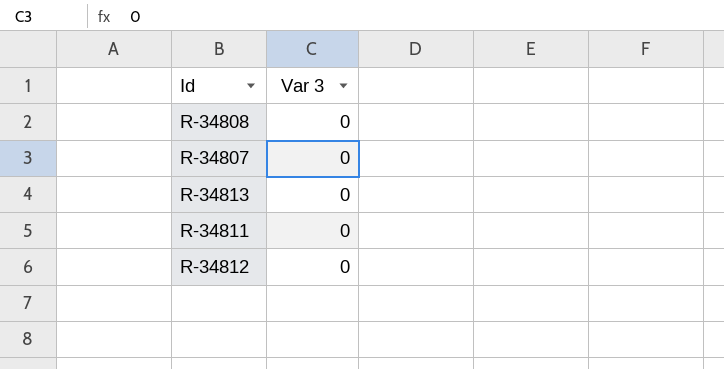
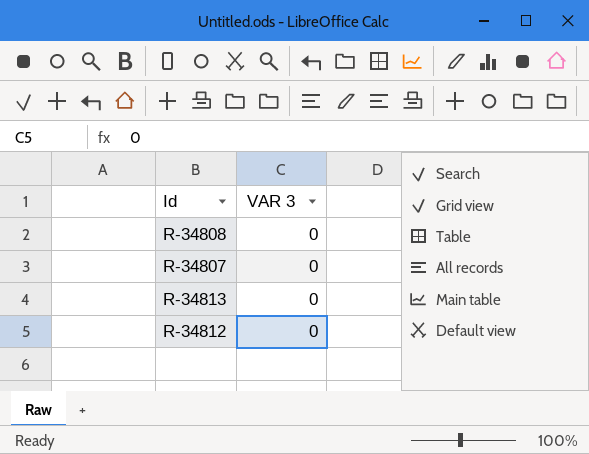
column name: Var 3 -> VAR 3
row R-34811: 0 -> none

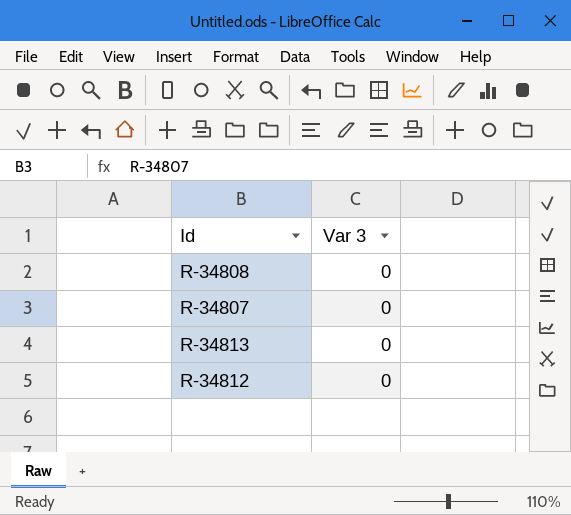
column name: VAR 3 -> Var 3

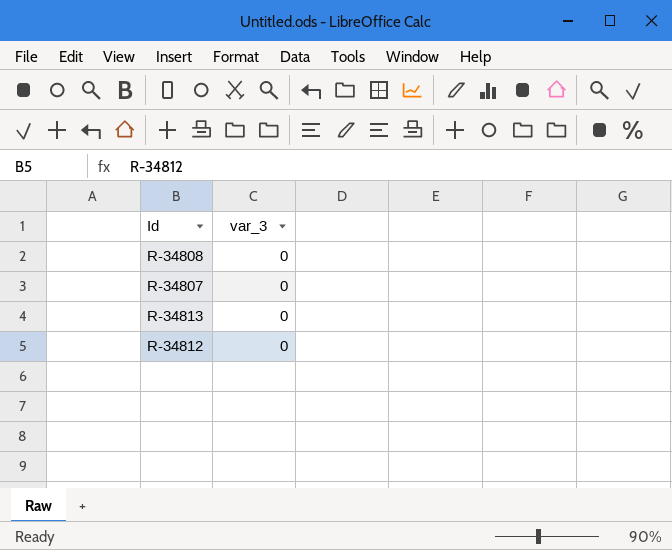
column name: Var 3 -> var_3

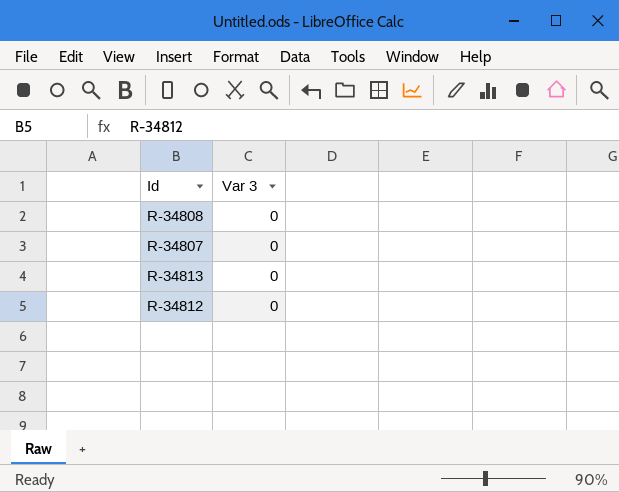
column name: var_3 -> Var 3

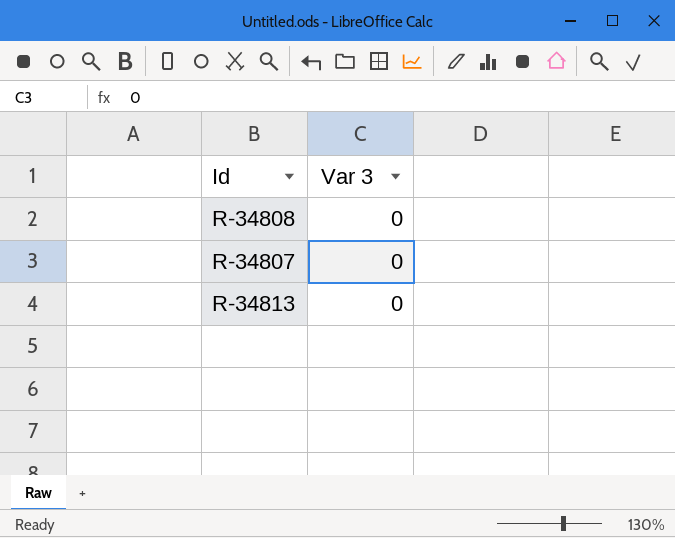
row R-34812: 0 -> none

